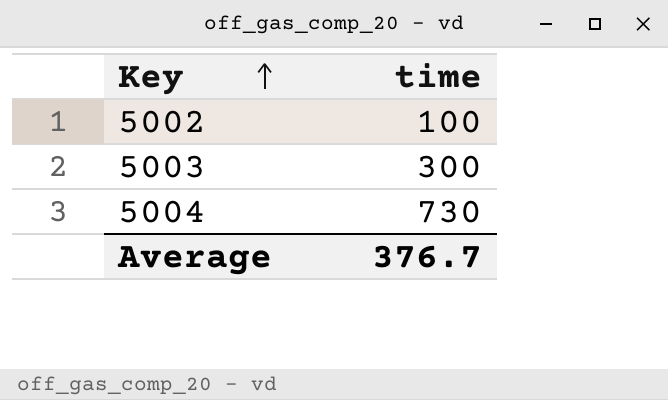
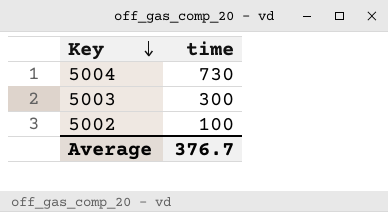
row order: Key ascending -> Key descending

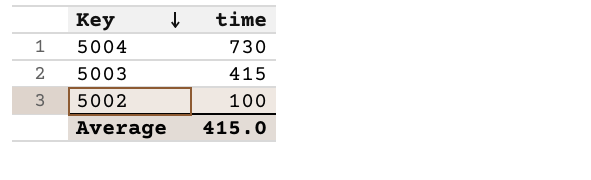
5003 | time: 300 -> 415
Average | time: 376.7 -> 415.0

